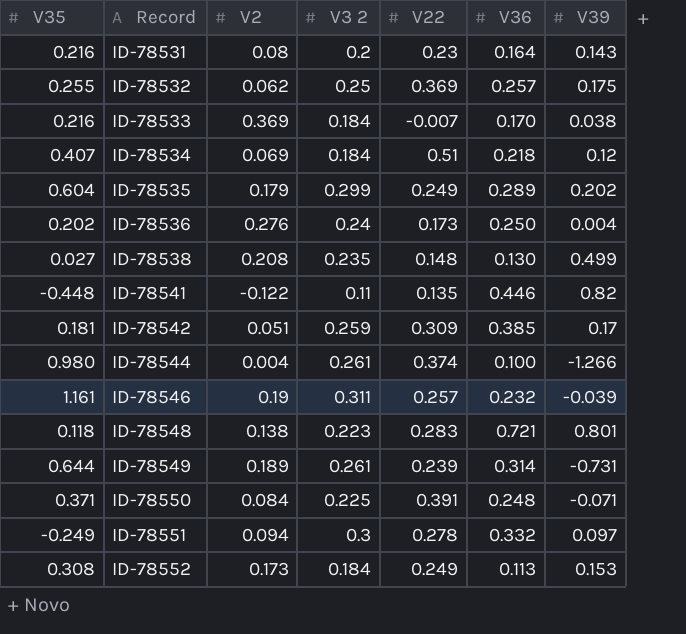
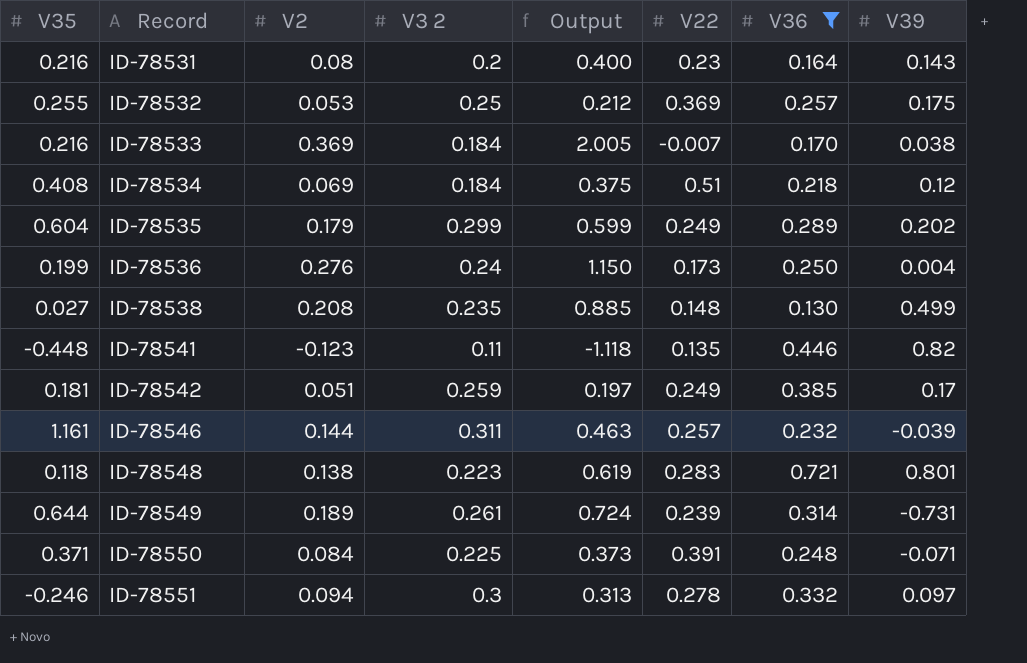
filter: none -> V36 >= 0.130
column Output | formula: none -> [V2] / [V3 2]
ID-78532 | V2: 0.062 -> 0.053
ID-78534 | V35: 0.407 -> 0.408
ID-78536 | V35: 0.202 -> 0.199
ID-78541 | V2: -0.122 -> -0.123
ID-78542 | V22: 0.309 -> 0.249
ID-78546 | V2: 0.19 -> 0.144
ID-78551 | V35: -0.249 -> -0.246

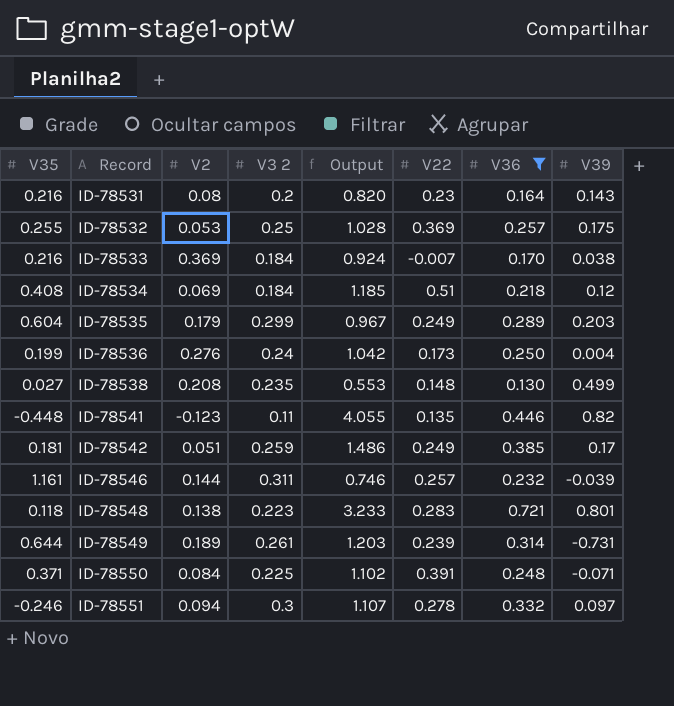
column Output | formula: [V2] / [V3 2] -> [V36] / [V3 2]
ID-78535 | V39: 0.202 -> 0.203

